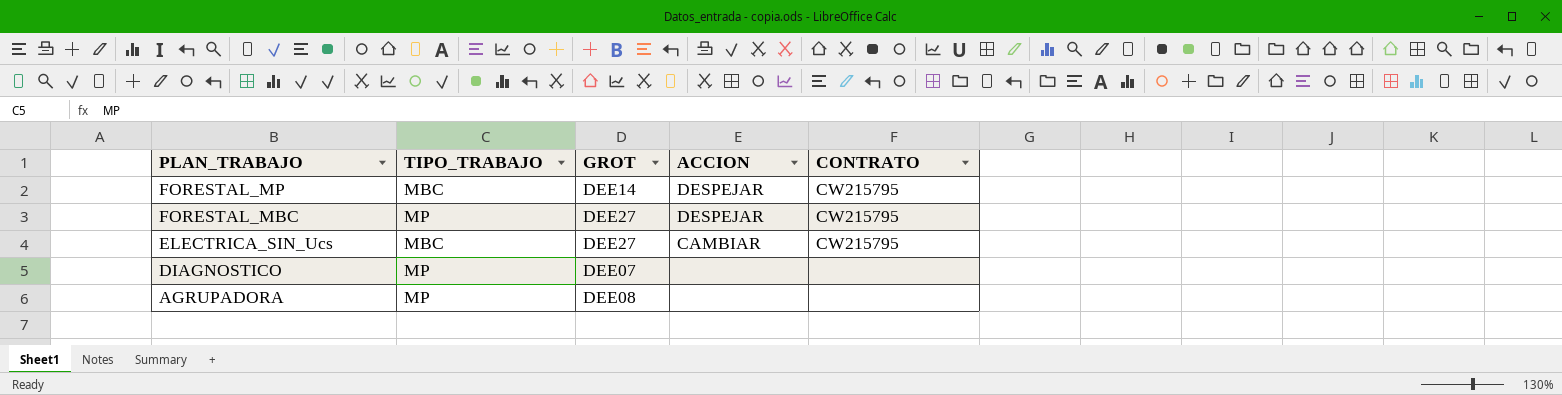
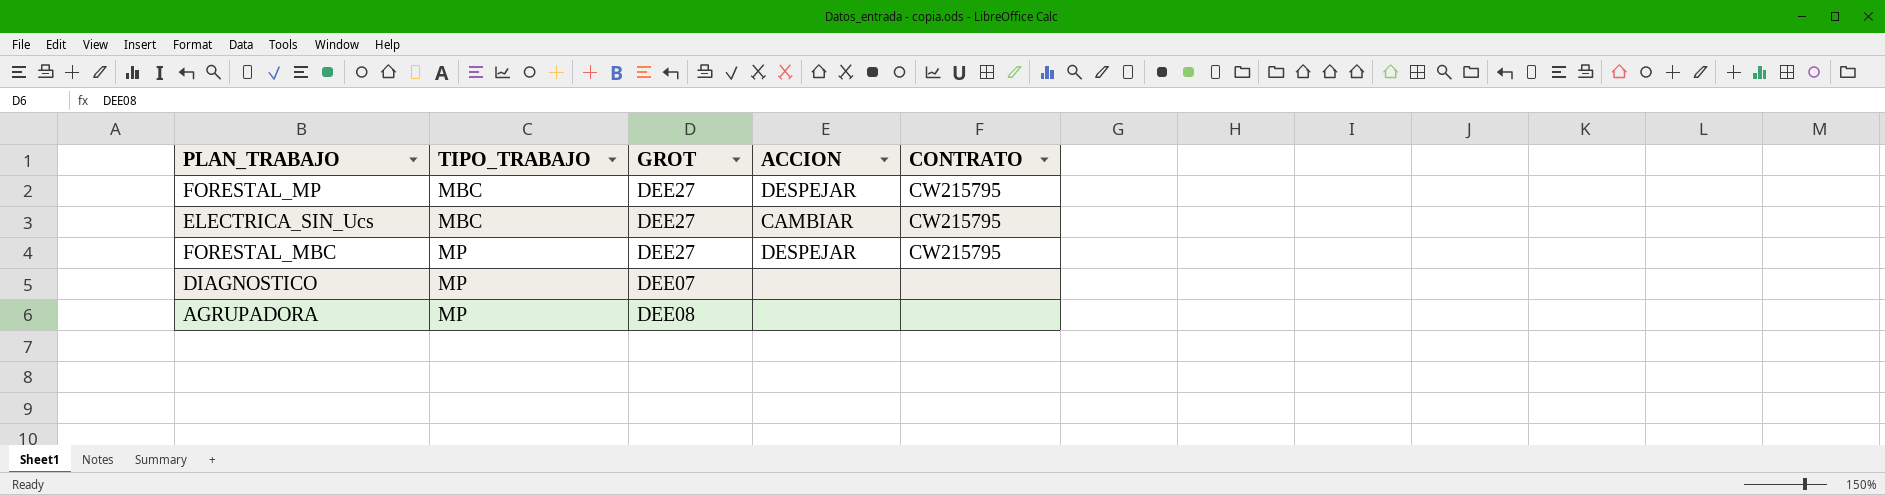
row order: PLAN_TRABAJO descending -> TIPO_TRABAJO ascending
FORESTAL_MP | GROT: DEE14 -> DEE27

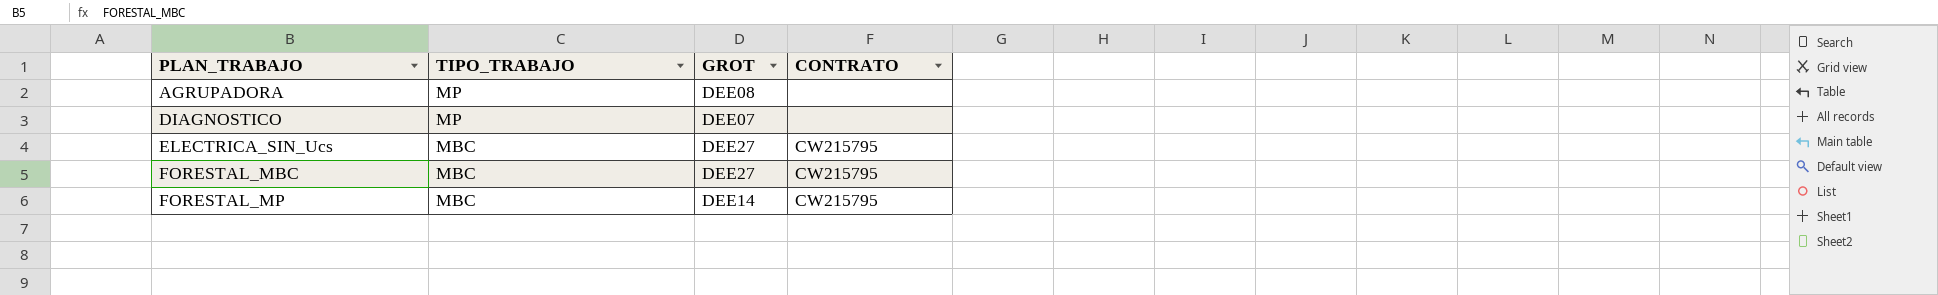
row order: TIPO_TRABAJO ascending -> PLAN_TRABAJO ascending
column ACCION | position: 4 -> none
FORESTAL_MBC | TIPO_TRABAJO: MP -> MBC
FORESTAL_MP | GROT: DEE27 -> DEE14

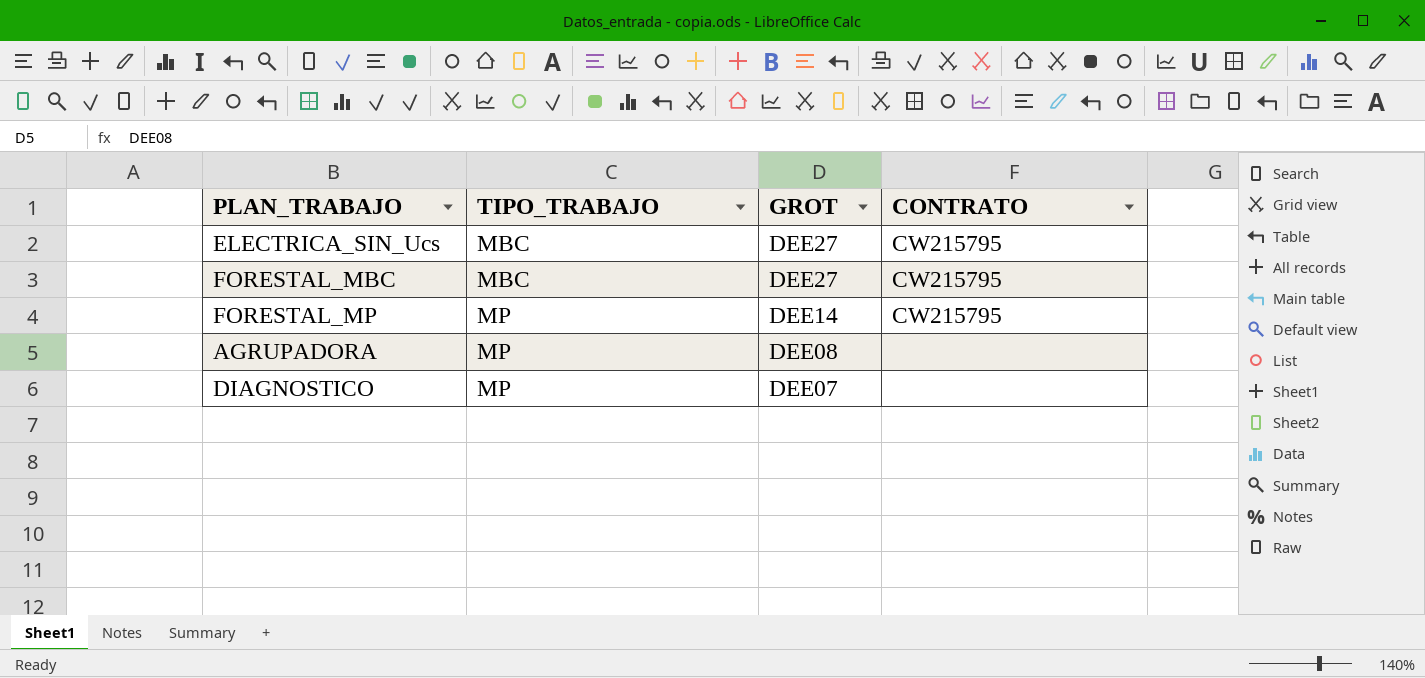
row order: PLAN_TRABAJO ascending -> TIPO_TRABAJO ascending
FORESTAL_MP | TIPO_TRABAJO: MBC -> MP

